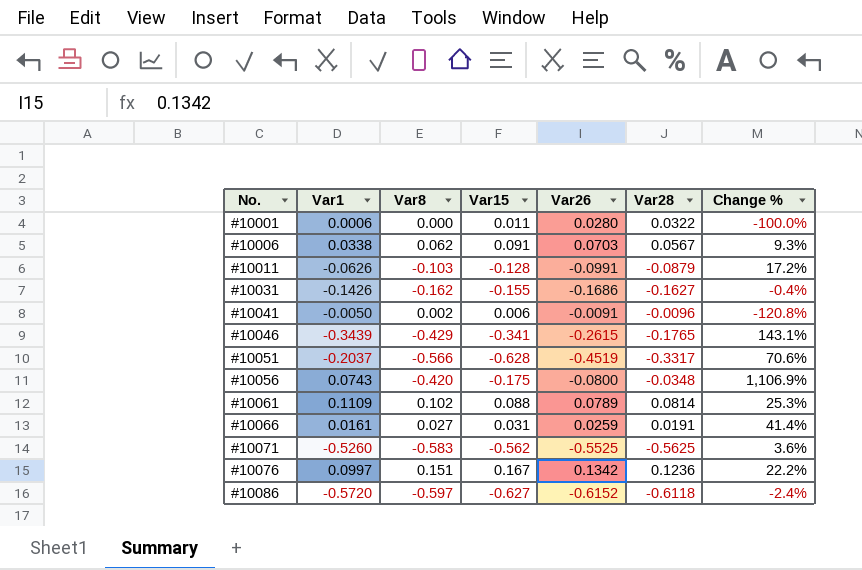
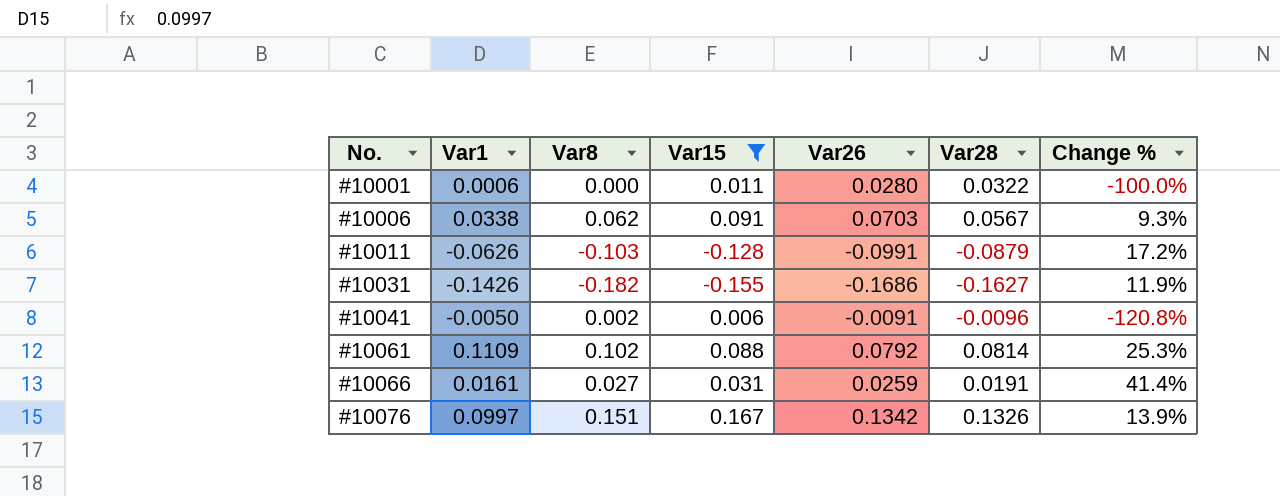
filter: none -> Var15 >= -0.155
#10031 | Var8: -0.162 -> -0.182
#10031 | Change %: -0.4% -> 11.9%
#10061 | Var26: 0.0789 -> 0.0792
#10076 | Var28: 0.1236 -> 0.1326
#10076 | Change %: 22.2% -> 13.9%

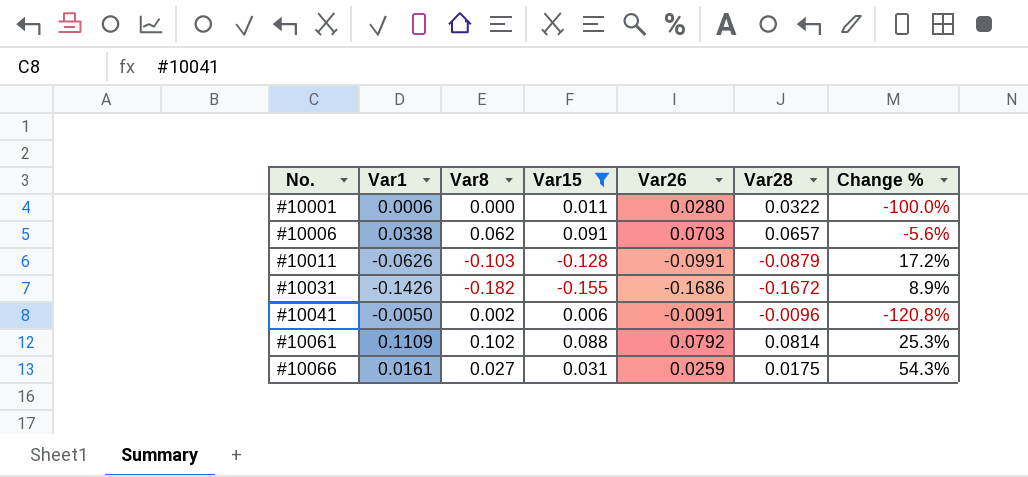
row #10076: 0.0997 | 0.151 | 0.167 | 0.1342 | 0.1326 | 13.9% -> none
#10006 | Var28: 0.0567 -> 0.0657
#10006 | Change %: 9.3% -> -5.6%
#10031 | Var28: -0.1627 -> -0.1672
#10031 | Change %: 11.9% -> 8.9%
#10066 | Var28: 0.0191 -> 0.0175
#10066 | Change %: 41.4% -> 54.3%

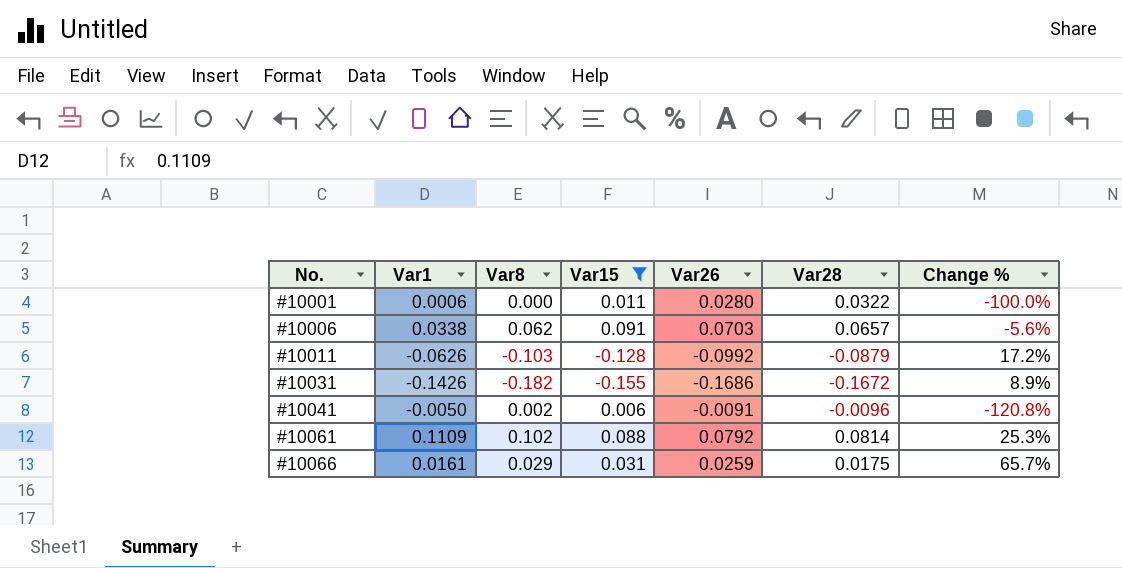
#10011 | Var26: -0.0991 -> -0.0992
#10066 | Var8: 0.027 -> 0.029
#10066 | Change %: 54.3% -> 65.7%

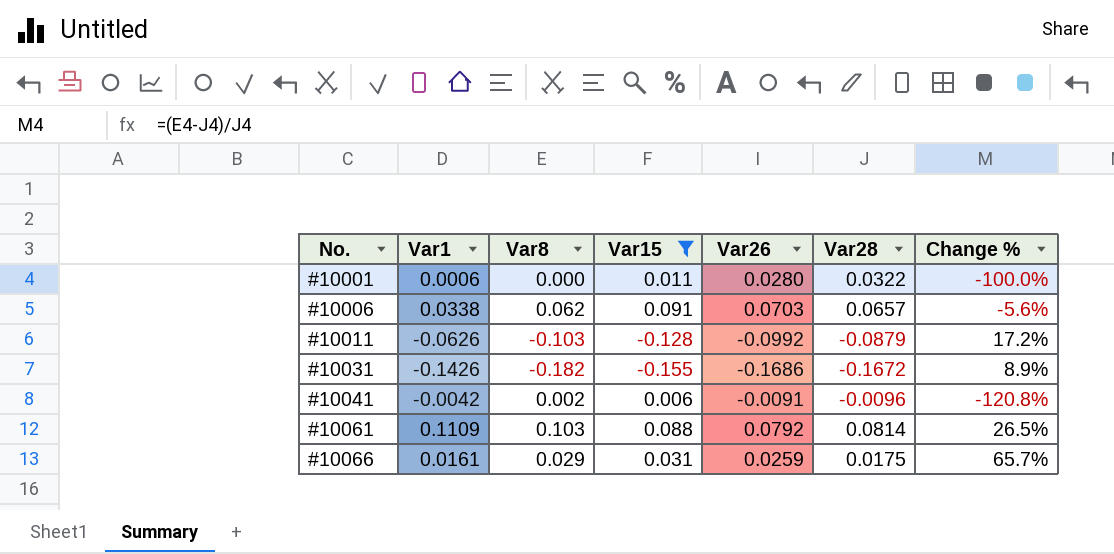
#10041 | Var1: -0.0050 -> -0.0042
#10061 | Var8: 0.102 -> 0.103
#10061 | Change %: 25.3% -> 26.5%

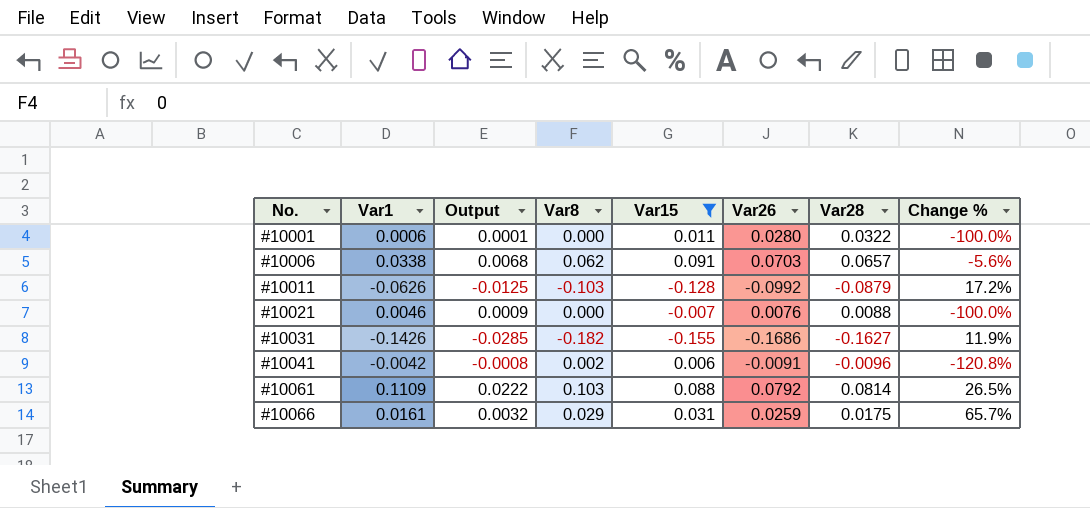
column Output | formula: none -> [Var1] * 0.2
row #10021: none -> 0.0046 | 0.0009 | 0.000 | -0.007 | 0.0076 | 0.0088 | -100.0%
#10031 | Var28: -0.1672 -> -0.1627
#10031 | Change %: 8.9% -> 11.9%

